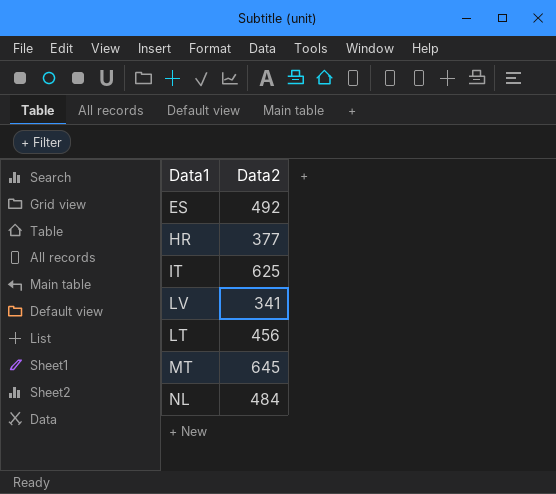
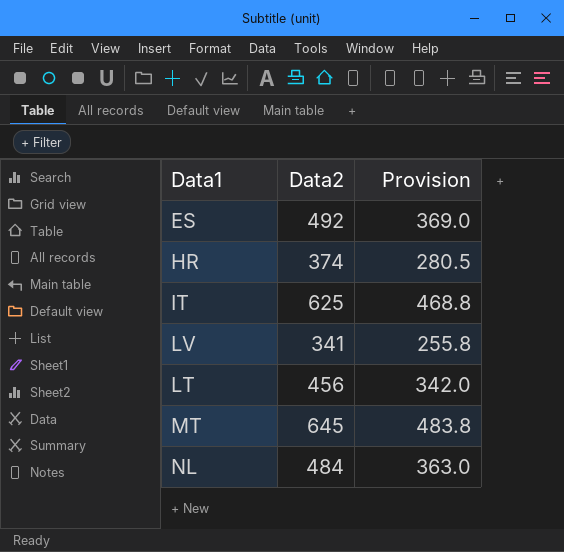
column Provision | formula: none -> [Data2] * 0.75
HR | Data2: 377 -> 374

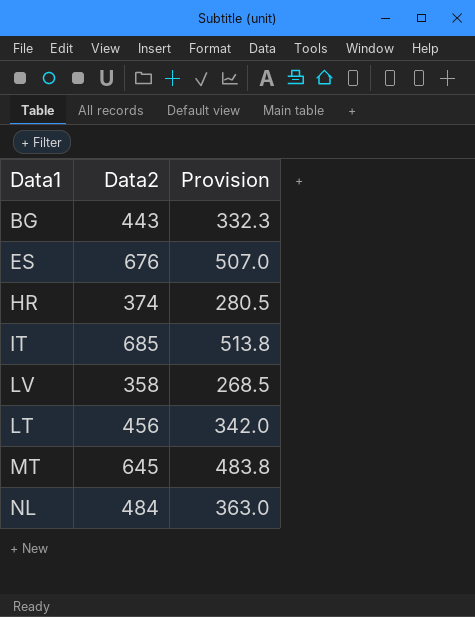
row BG: none -> 443 | 332.3
ES | Data2: 492 -> 676
ES | Provision: 369.0 -> 507.0
IT | Data2: 625 -> 685
IT | Provision: 468.8 -> 513.8
LV | Data2: 341 -> 358
LV | Provision: 255.8 -> 268.5

